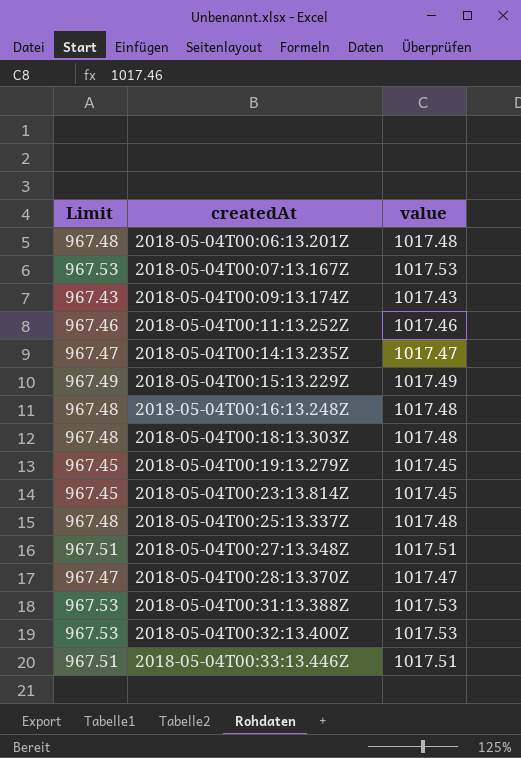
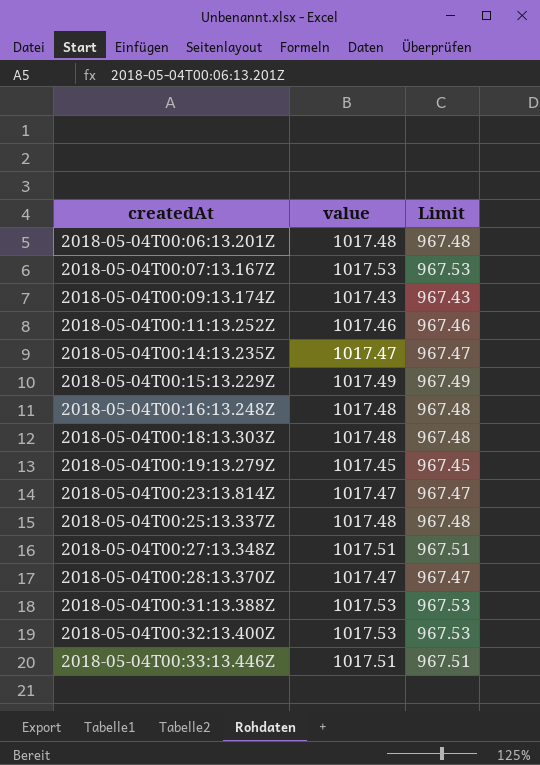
column Limit | position: 1 -> 3
2018-05-04T00:23:13.814Z | value: 1017.45 -> 1017.47
2018-05-04T00:23:13.814Z | Limit: 967.45 -> 967.47

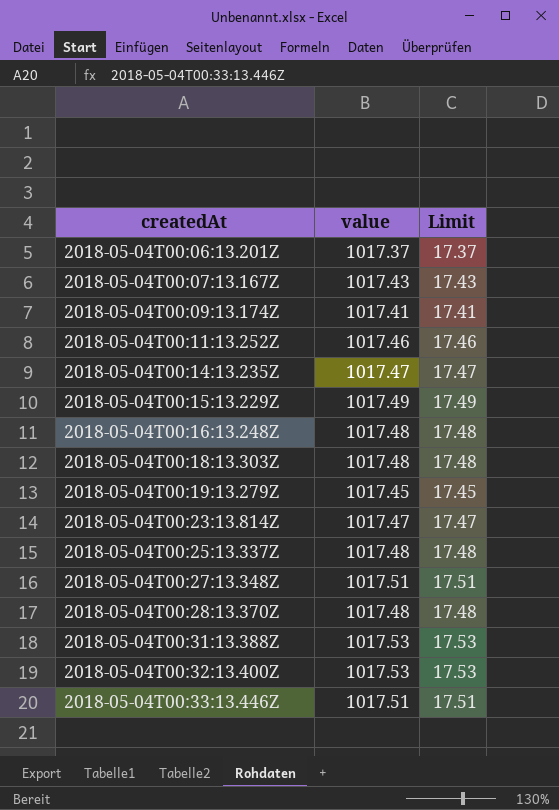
column Limit | formula: [value] - 50 -> [value] - 1000
2018-05-04T00:06:13.201Z | value: 1017.48 -> 1017.37
2018-05-04T00:07:13.167Z | value: 1017.53 -> 1017.43
2018-05-04T00:09:13.174Z | value: 1017.43 -> 1017.41
2018-05-04T00:28:13.370Z | value: 1017.47 -> 1017.48

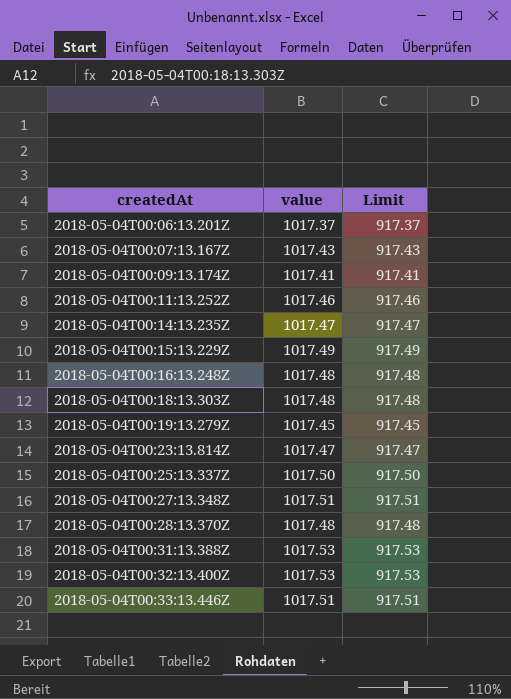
column Limit | formula: [value] - 1000 -> [value] - 100
2018-05-04T00:25:13.337Z | value: 1017.48 -> 1017.50

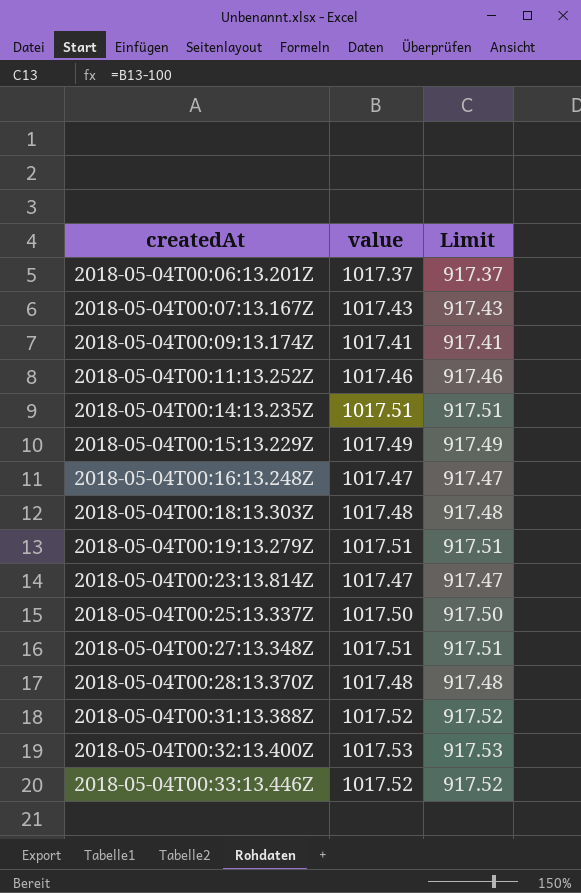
2018-05-04T00:14:13.235Z | value: 1017.47 -> 1017.51
2018-05-04T00:14:13.235Z | Limit: 917.47 -> 917.51
2018-05-04T00:16:13.248Z | value: 1017.48 -> 1017.47
2018-05-04T00:16:13.248Z | Limit: 917.48 -> 917.47
2018-05-04T00:19:13.279Z | value: 1017.45 -> 1017.51
2018-05-04T00:19:13.279Z | Limit: 917.45 -> 917.51
2018-05-04T00:31:13.388Z | value: 1017.53 -> 1017.52
2018-05-04T00:31:13.388Z | Limit: 917.53 -> 917.52
2018-05-04T00:33:13.446Z | value: 1017.51 -> 1017.52
2018-05-04T00:33:13.446Z | Limit: 917.51 -> 917.52

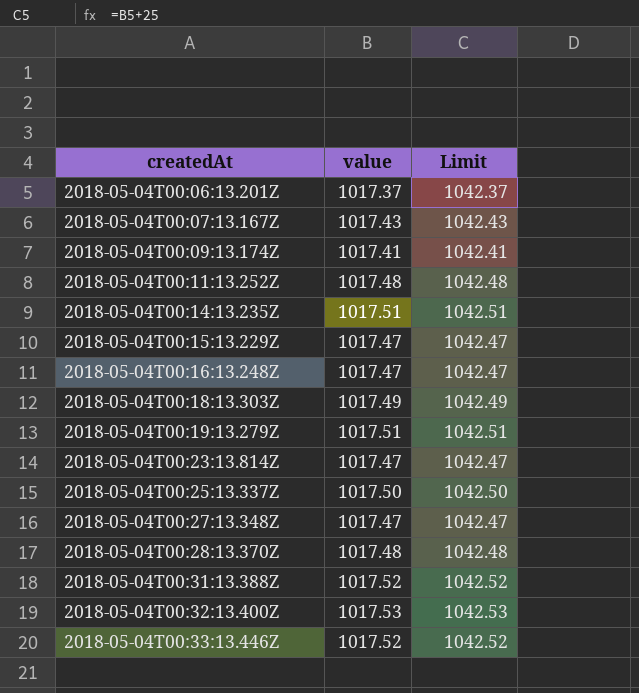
column Limit | formula: [value] - 100 -> [value] + 25
2018-05-04T00:11:13.252Z | value: 1017.46 -> 1017.48
2018-05-04T00:15:13.229Z | value: 1017.49 -> 1017.47
2018-05-04T00:18:13.303Z | value: 1017.48 -> 1017.49
2018-05-04T00:27:13.348Z | value: 1017.51 -> 1017.47

